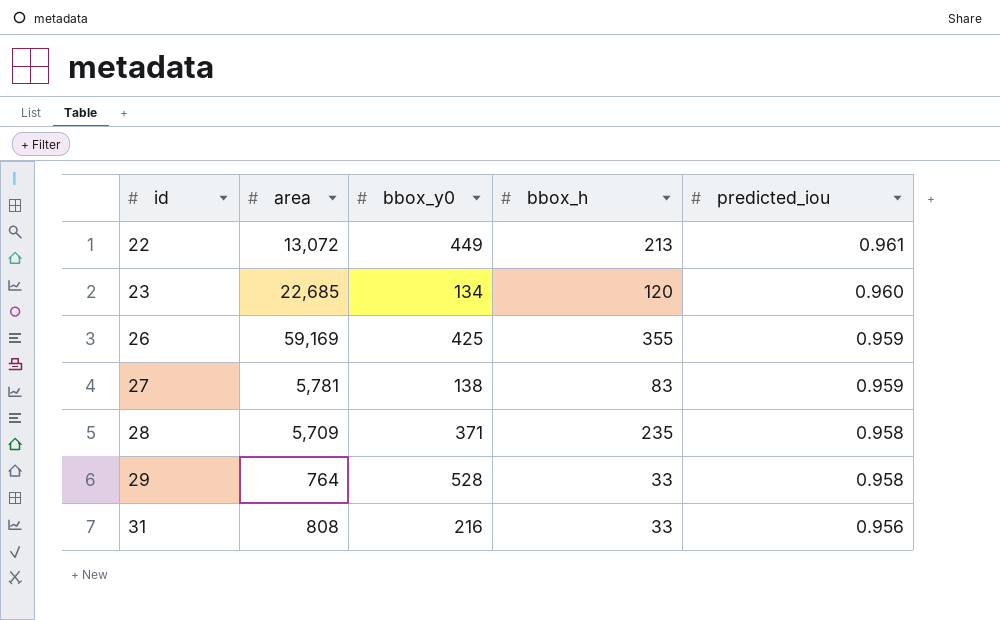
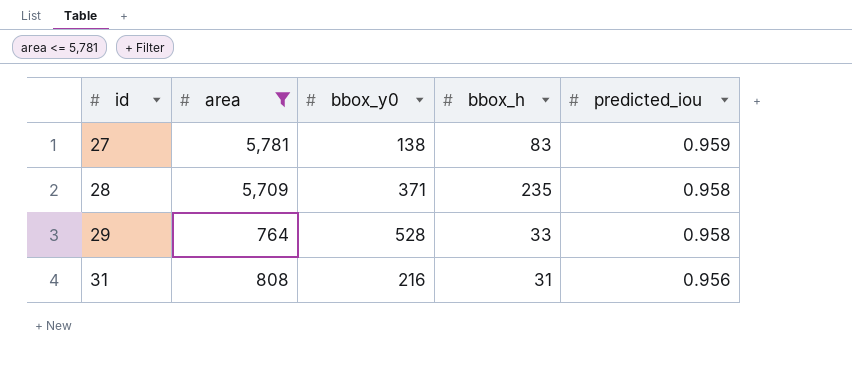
filter: none -> area <= 5,781
31 | bbox_h: 33 -> 31

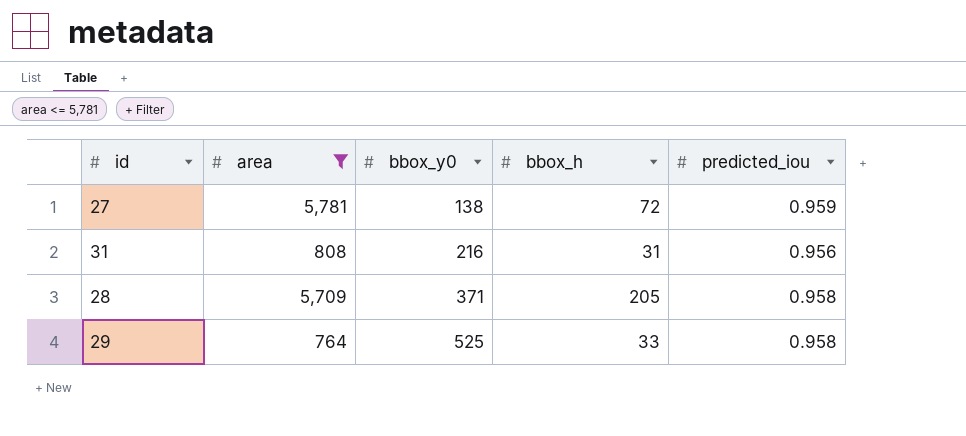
row order: id ascending -> bbox_y0 ascending
27 | bbox_h: 83 -> 72
28 | bbox_h: 235 -> 205
29 | bbox_y0: 528 -> 525

